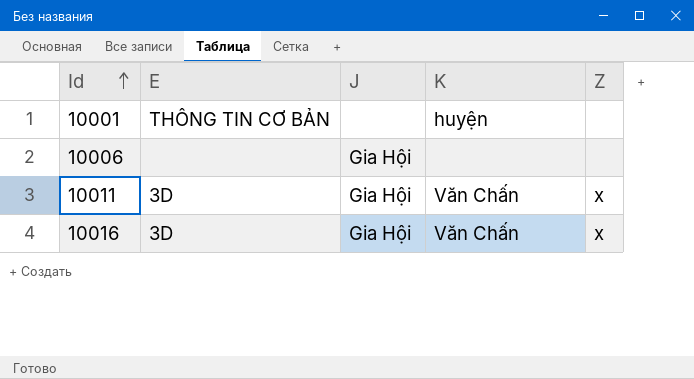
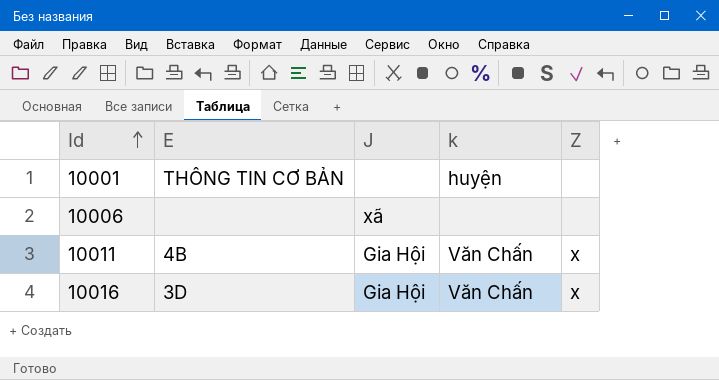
column name: K -> k
10006 | J: Gia Hội -> xã
10011 | E: 3D -> 4B

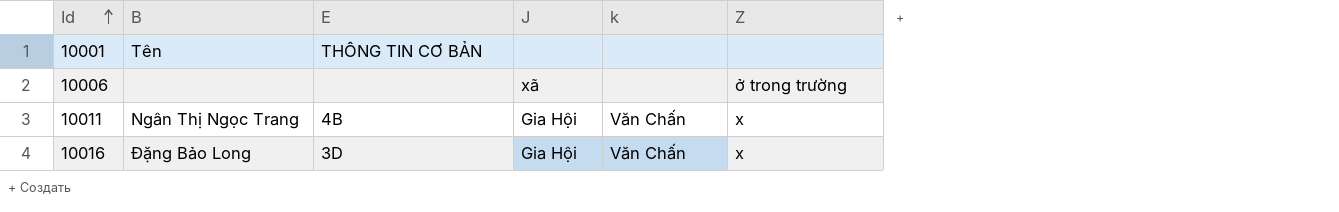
column B | position: none -> 2
10001 | k: huyện -> none
10006 | Z: none -> ở trong trường

